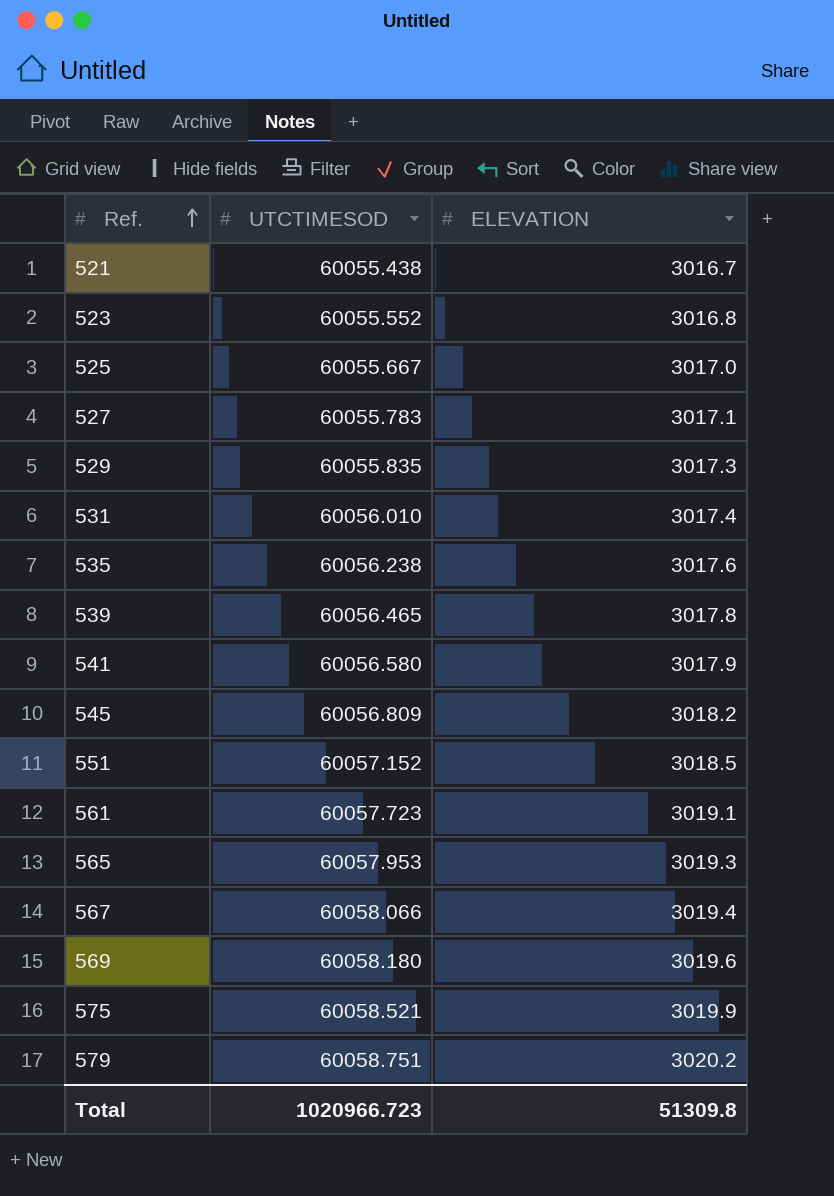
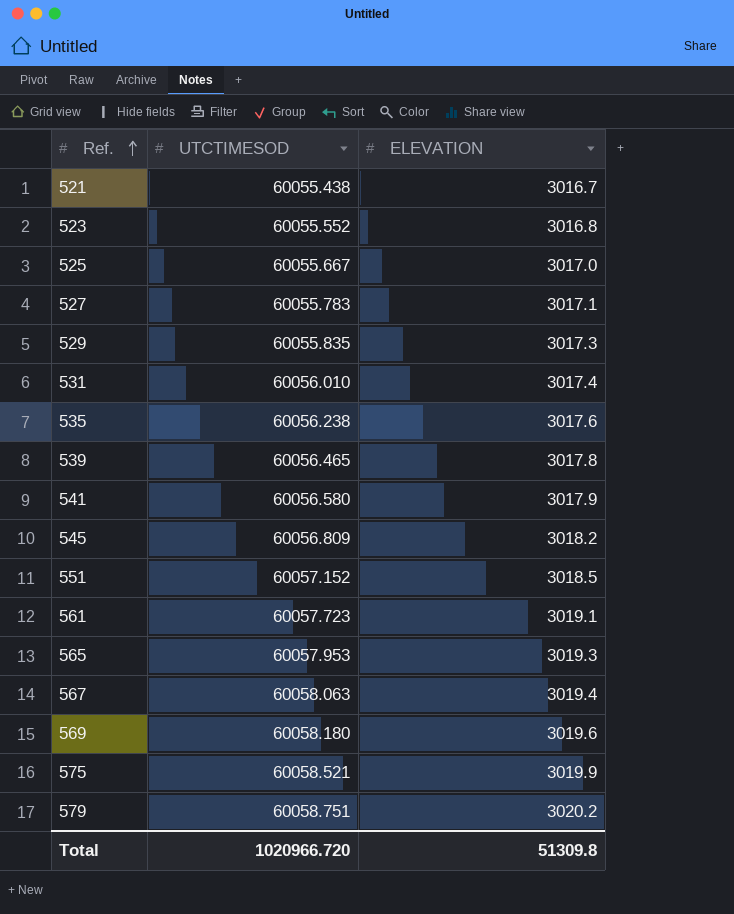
567 | UTCTIMESOD: 60058.066 -> 60058.063
Total | UTCTIMESOD: 1020966.723 -> 1020966.720

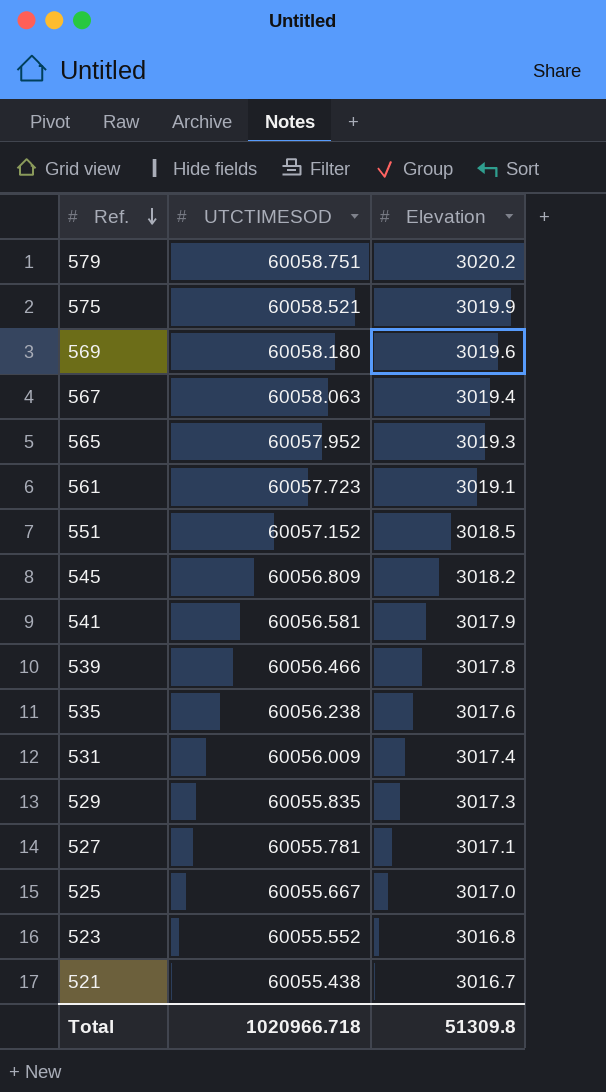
row order: Ref. ascending -> Ref. descending
column name: ELEVATION -> Elevation
565 | UTCTIMESOD: 60057.953 -> 60057.952
541 | UTCTIMESOD: 60056.580 -> 60056.581
539 | UTCTIMESOD: 60056.465 -> 60056.466
531 | UTCTIMESOD: 60056.010 -> 60056.009
527 | UTCTIMESOD: 60055.783 -> 60055.781
Total | UTCTIMESOD: 1020966.720 -> 1020966.718

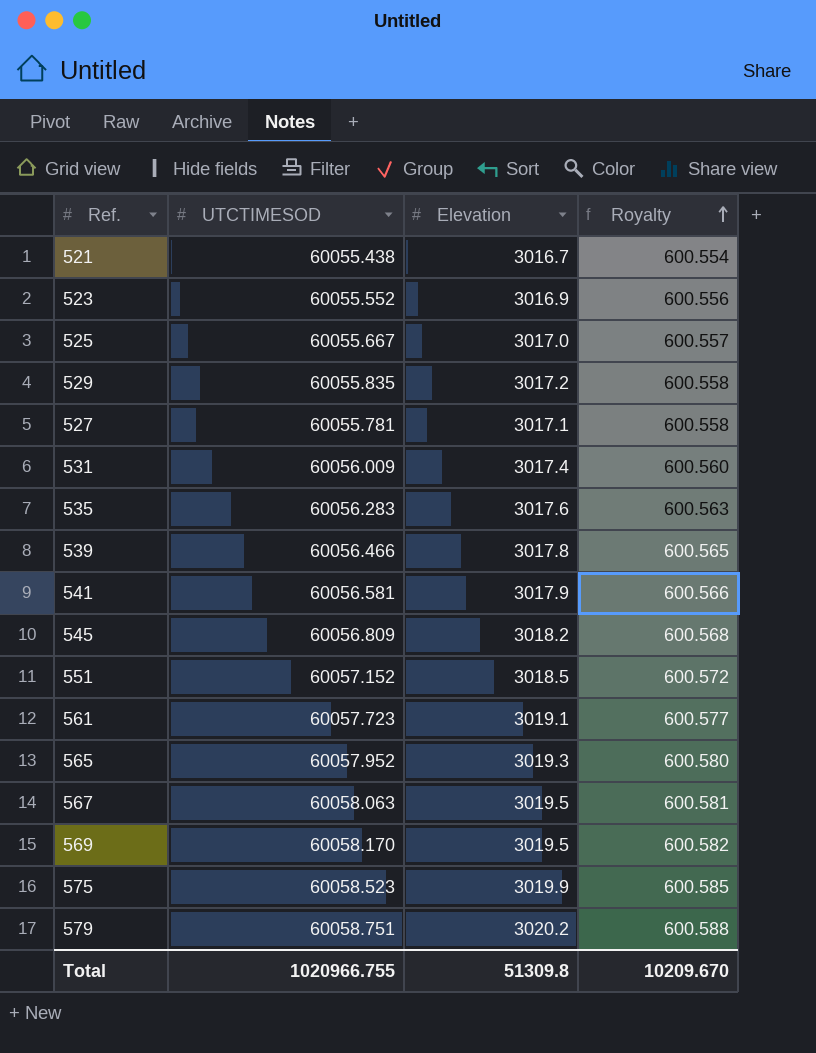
row order: Ref. descending -> Royalty ascending
column Royalty | formula: none -> [UTCTIMESOD] * 0.01
523 | Elevation: 3016.8 -> 3016.9
529 | Elevation: 3017.3 -> 3017.2
535 | UTCTIMESOD: 60056.238 -> 60056.283
567 | Elevation: 3019.4 -> 3019.5
569 | UTCTIMESOD: 60058.180 -> 60058.170
569 | Elevation: 3019.6 -> 3019.5
575 | UTCTIMESOD: 60058.521 -> 60058.523
Total | UTCTIMESOD: 1020966.718 -> 1020966.755

